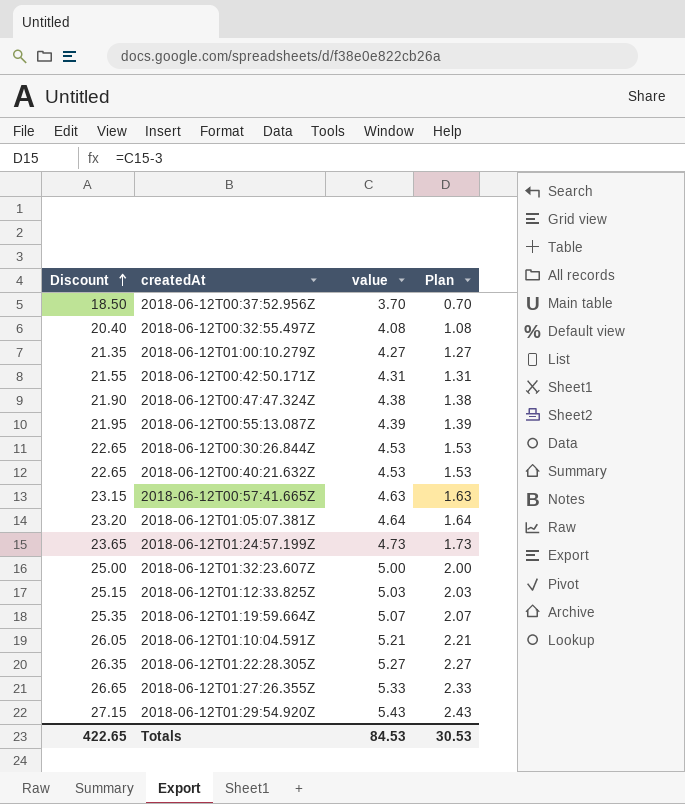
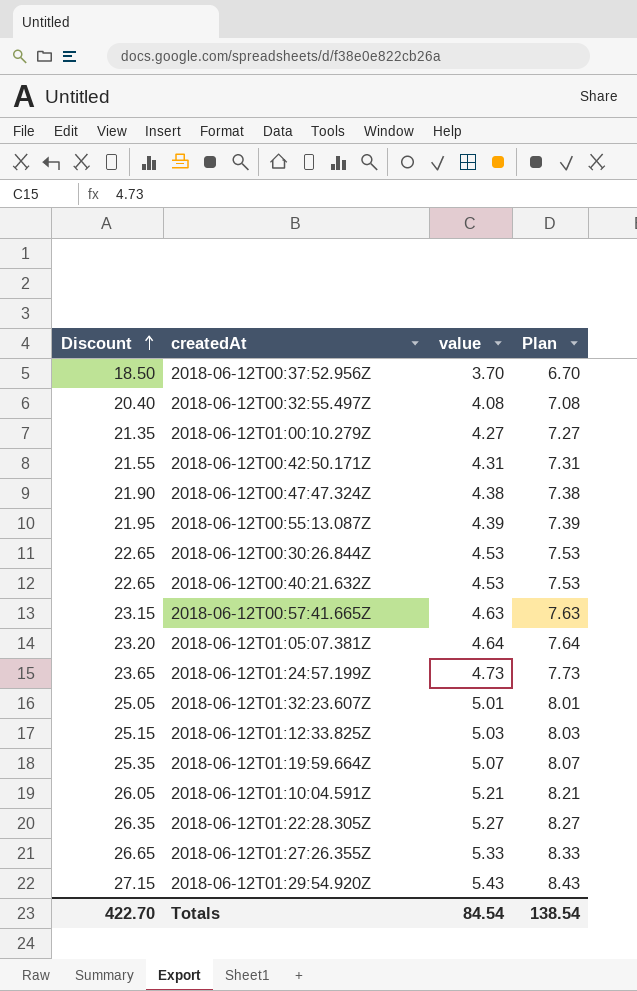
column Plan | formula: [value] - 3 -> [value] + 3
2018-06-12T01:32:23.607Z | Discount: 25.00 -> 25.05
2018-06-12T01:32:23.607Z | value: 5.00 -> 5.01
Totals | Discount: 422.65 -> 422.70
Totals | value: 84.53 -> 84.54
Totals | Plan: 30.53 -> 138.54

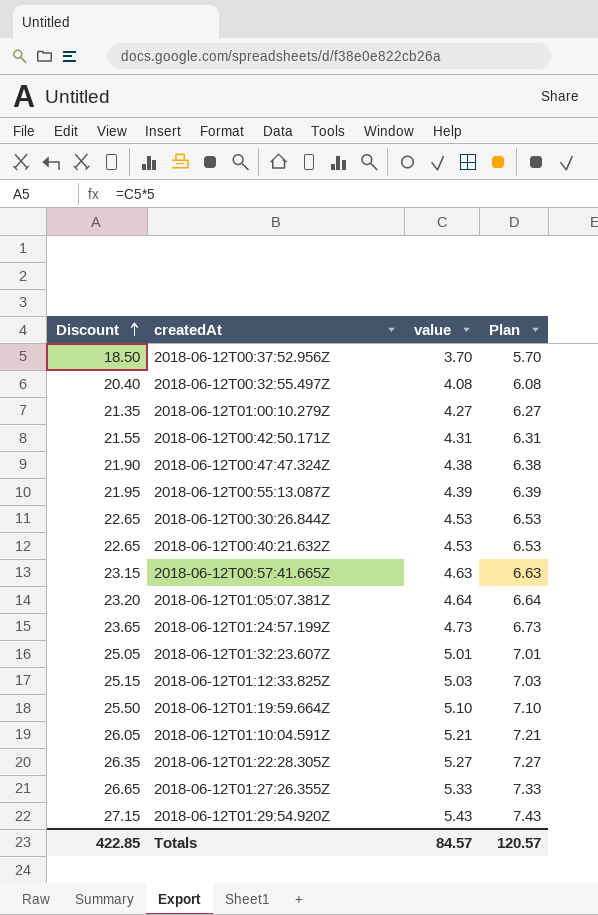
column Plan | formula: [value] + 3 -> [value] + 2
2018-06-12T01:19:59.664Z | Discount: 25.35 -> 25.50
2018-06-12T01:19:59.664Z | value: 5.07 -> 5.10
Totals | Discount: 422.70 -> 422.85
Totals | value: 84.54 -> 84.57
Totals | Plan: 138.54 -> 120.57

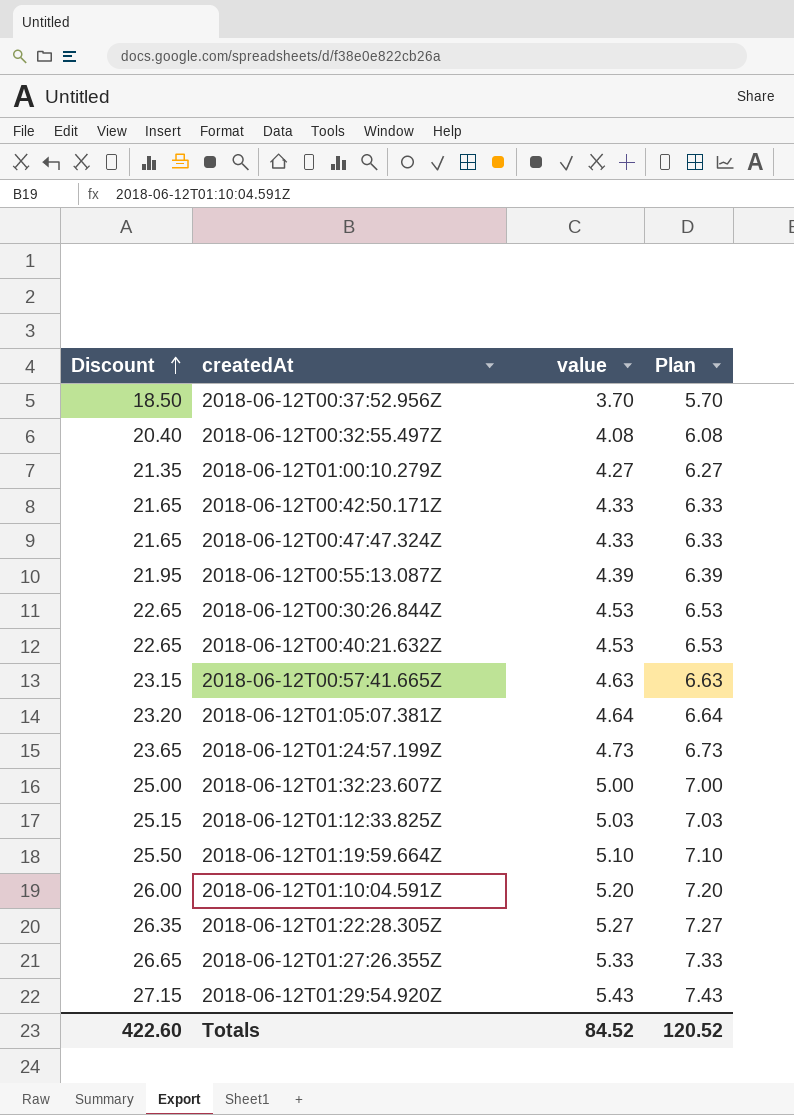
2018-06-12T00:42:50.171Z | Discount: 21.55 -> 21.65
2018-06-12T00:42:50.171Z | value: 4.31 -> 4.33
2018-06-12T00:42:50.171Z | Plan: 6.31 -> 6.33
2018-06-12T00:47:47.324Z | Discount: 21.90 -> 21.65
2018-06-12T00:47:47.324Z | value: 4.38 -> 4.33
2018-06-12T00:47:47.324Z | Plan: 6.38 -> 6.33
2018-06-12T01:32:23.607Z | Discount: 25.05 -> 25.00
2018-06-12T01:32:23.607Z | value: 5.01 -> 5.00
2018-06-12T01:32:23.607Z | Plan: 7.01 -> 7.00
2018-06-12T01:10:04.591Z | Discount: 26.05 -> 26.00
2018-06-12T01:10:04.591Z | value: 5.21 -> 5.20
2018-06-12T01:10:04.591Z | Plan: 7.21 -> 7.20
Totals | Discount: 422.85 -> 422.60
Totals | value: 84.57 -> 84.52
Totals | Plan: 120.57 -> 120.52

